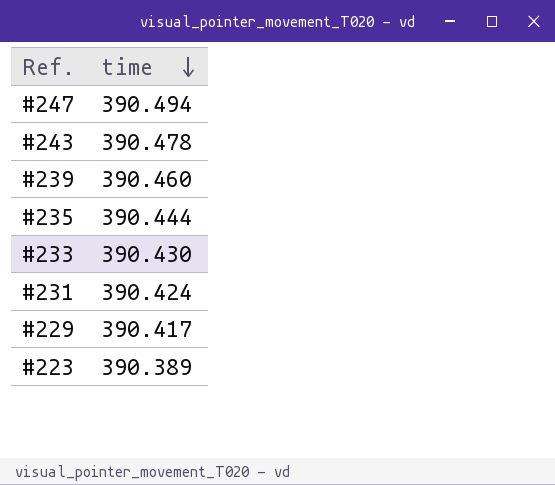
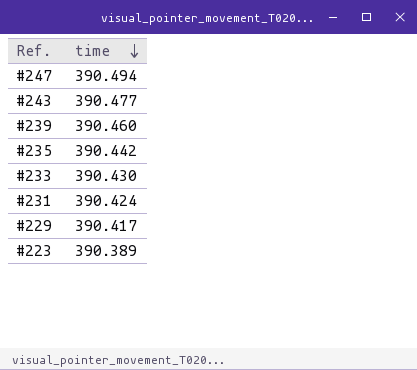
#243 | time: 390.478 -> 390.477
#235 | time: 390.444 -> 390.442

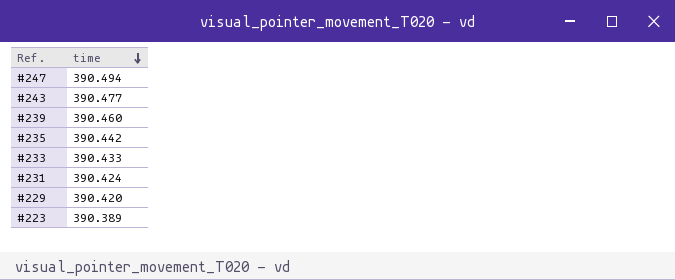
#233 | time: 390.430 -> 390.433
#229 | time: 390.417 -> 390.420

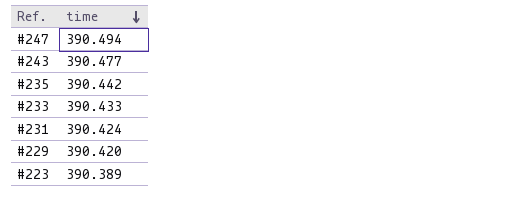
row #239: 390.460 -> none

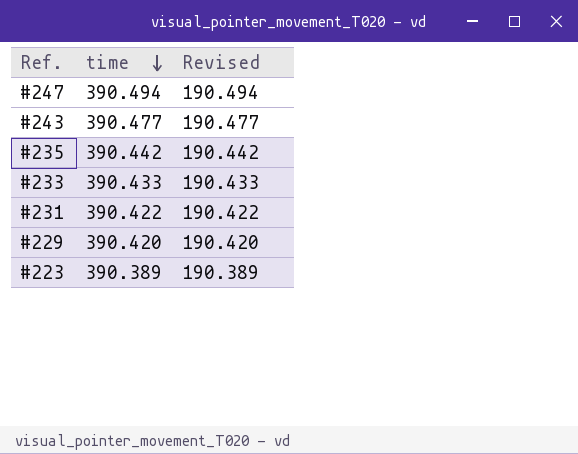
column Revised | formula: none -> [time] - 200
#231 | time: 390.424 -> 390.422

